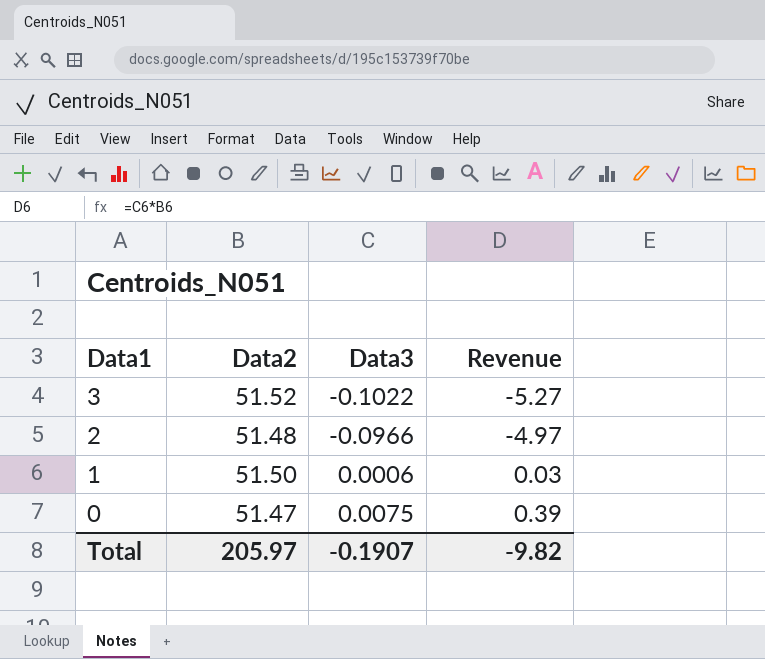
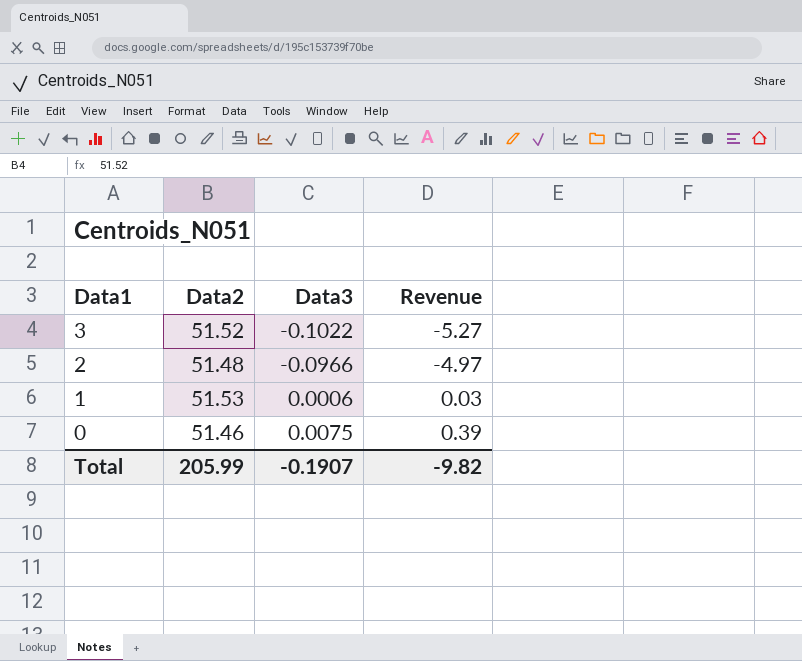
1 | Data2: 51.50 -> 51.53
0 | Data2: 51.47 -> 51.46
Total | Data2: 205.97 -> 205.99

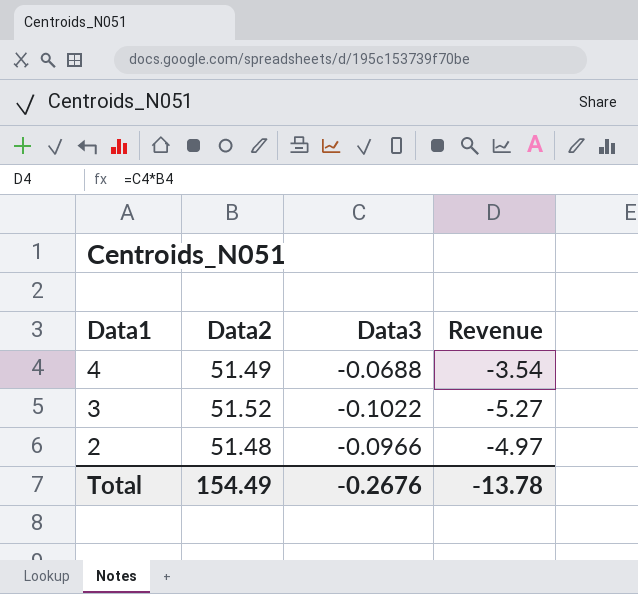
row 1: 51.53 | 0.0006 | 0.03 -> none
row 0: 51.46 | 0.0075 | 0.39 -> none
row 4: none -> 51.49 | -0.0688 | -3.54
Total | Data2: 205.99 -> 154.49
Total | Data3: -0.1907 -> -0.2676
Total | Revenue: -9.82 -> -13.78

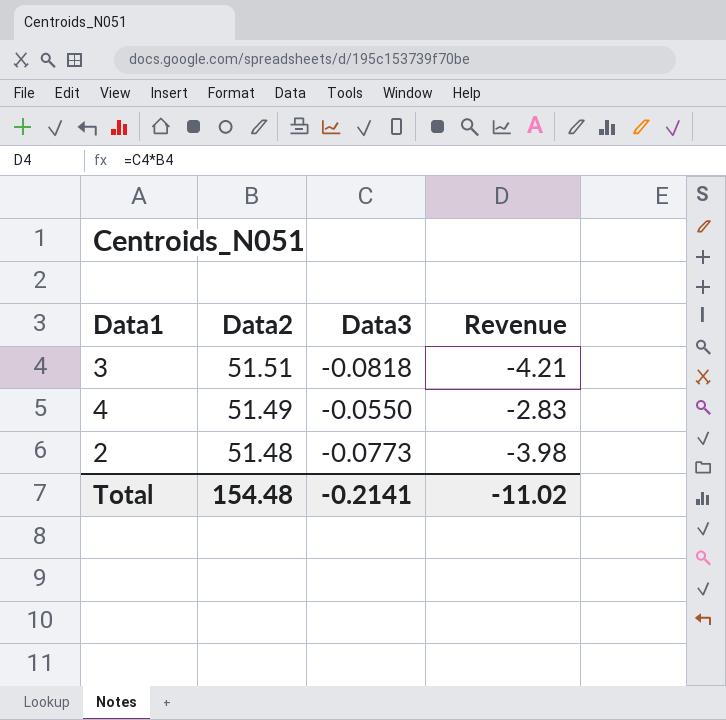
row order: Data1 descending -> Data2 descending
3 | Data2: 51.52 -> 51.51
3 | Data3: -0.1022 -> -0.0818
3 | Revenue: -5.27 -> -4.21
4 | Data3: -0.0688 -> -0.0550
4 | Revenue: -3.54 -> -2.83
2 | Data3: -0.0966 -> -0.0773
2 | Revenue: -4.97 -> -3.98
Total | Data2: 154.49 -> 154.48
Total | Data3: -0.2676 -> -0.2141
Total | Revenue: -13.78 -> -11.02

